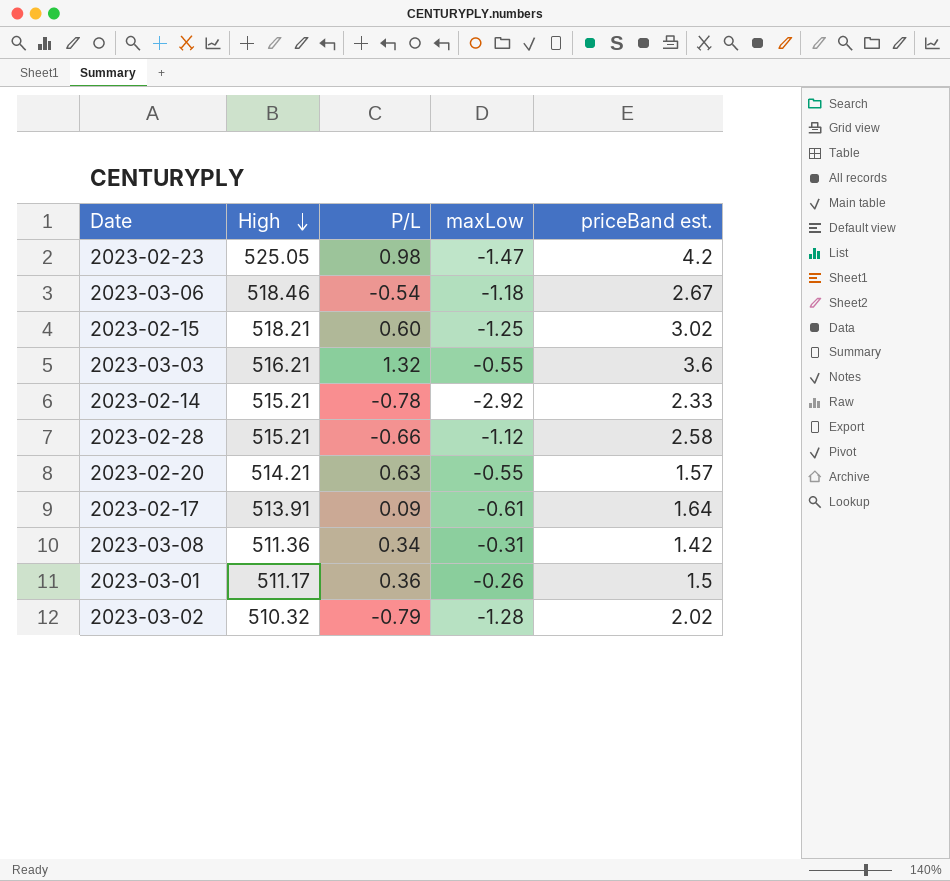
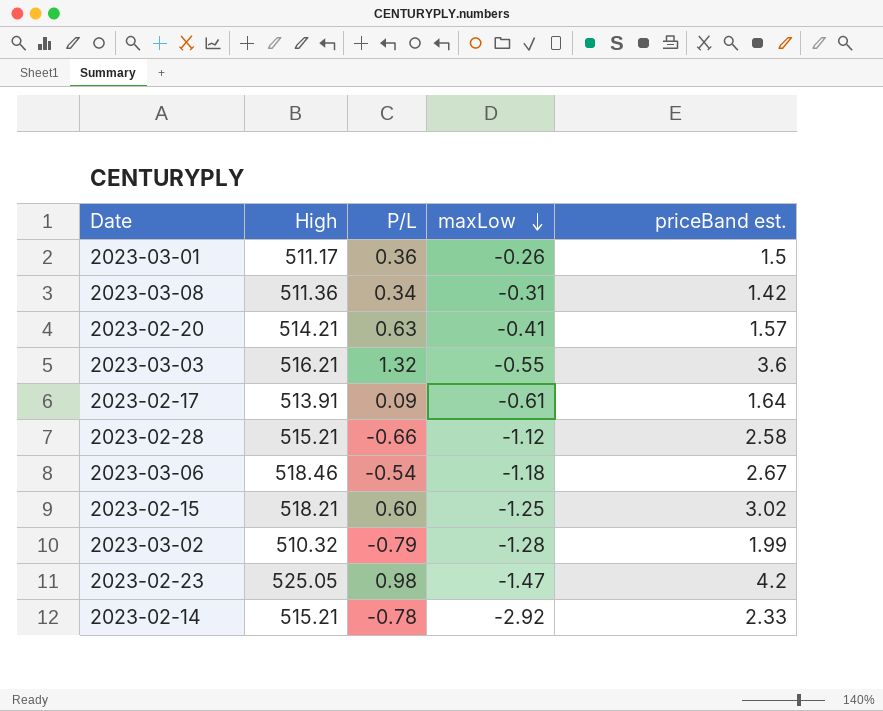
row order: High descending -> maxLow descending
2023-02-20 | maxLow: -0.55 -> -0.41
2023-03-02 | priceBand est.: 2.02 -> 1.99

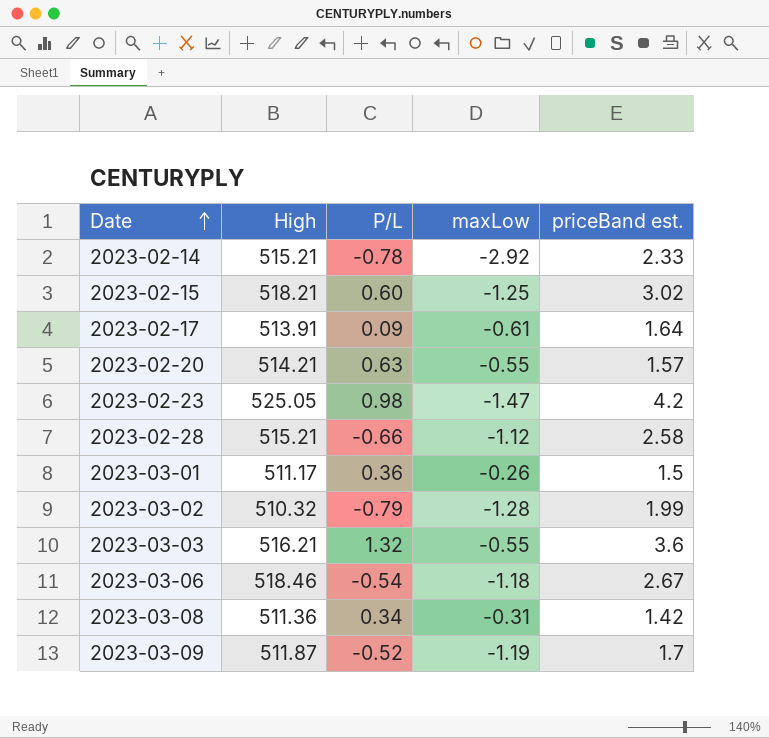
row order: maxLow descending -> Date ascending
2023-02-20 | maxLow: -0.41 -> -0.55
row 2023-03-09: none -> 511.87 | -0.52 | -1.19 | 1.7

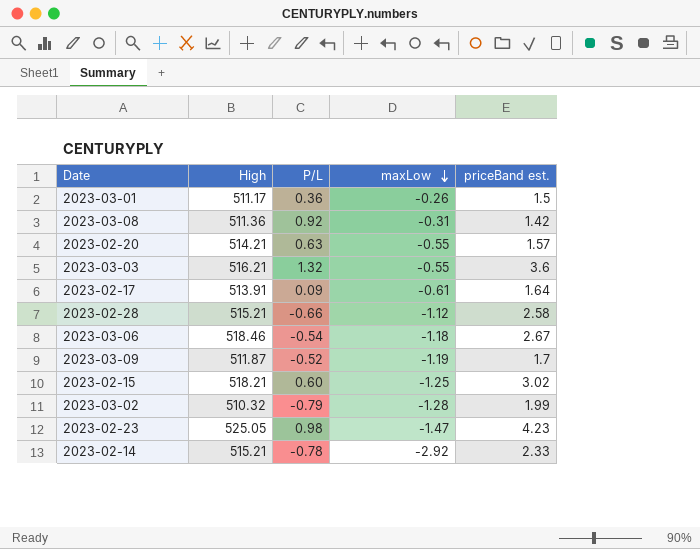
row order: Date ascending -> maxLow descending
2023-03-08 | P/L: 0.34 -> 0.92
2023-02-23 | priceBand est.: 4.2 -> 4.23

